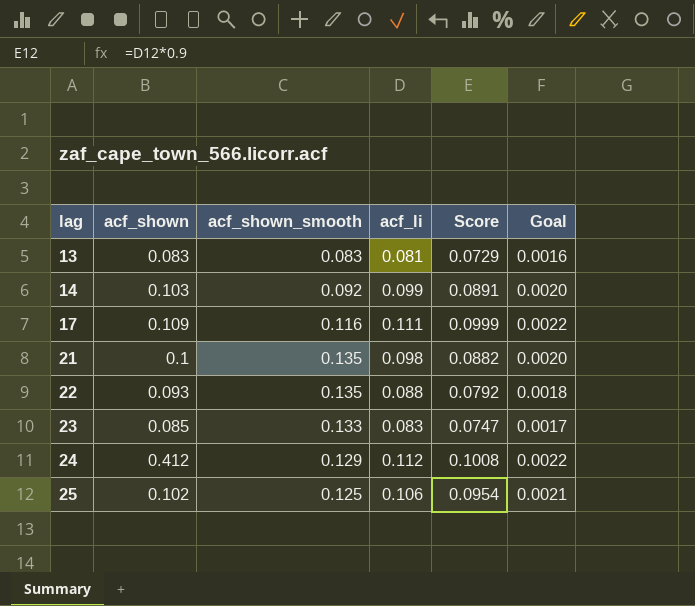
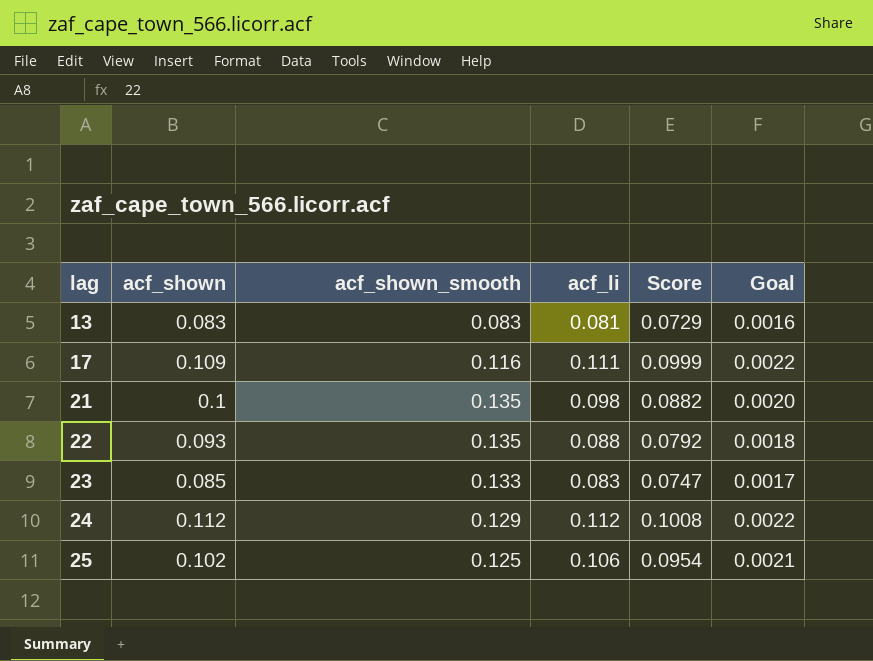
row 14: 0.103 | 0.092 | 0.099 | 0.0891 | 0.0020 -> none
24 | acf_shown: 0.412 -> 0.112

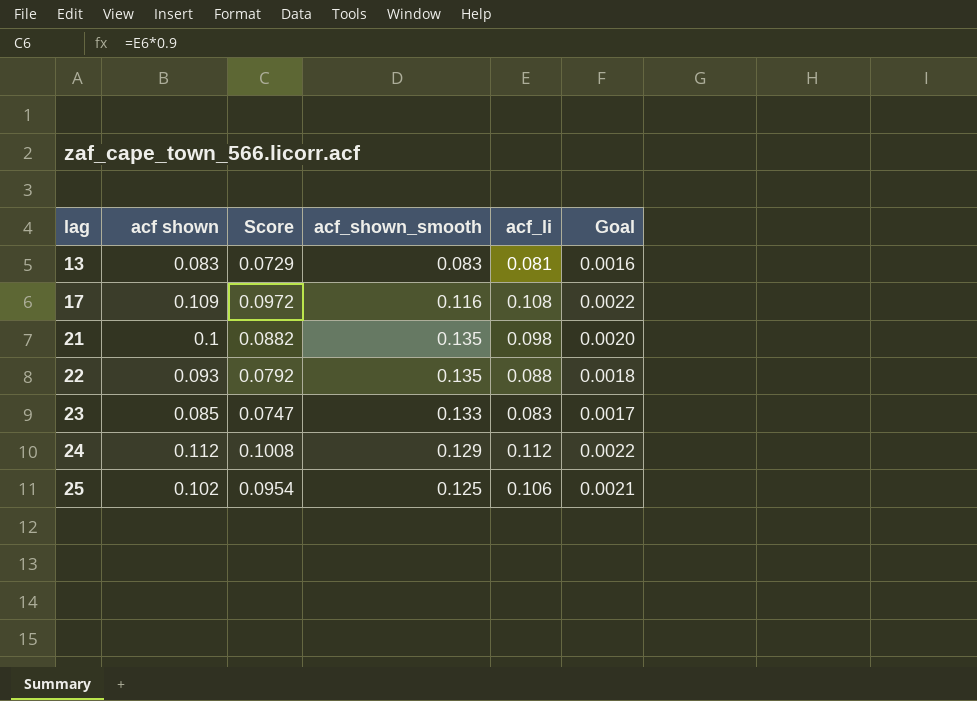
column name: acf_shown -> acf shown
column Score | position: 5 -> 3
17 | Score: 0.0999 -> 0.0972
17 | acf_li: 0.111 -> 0.108

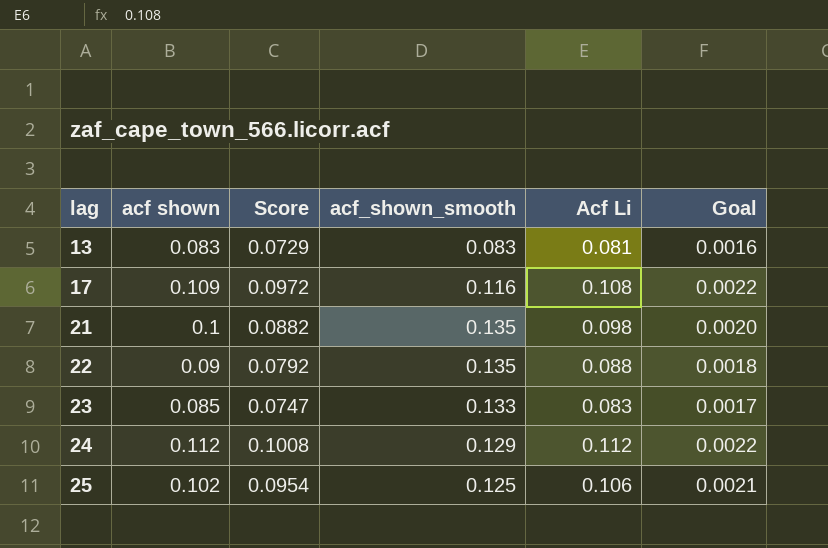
column name: acf_li -> Acf Li
22 | acf shown: 0.093 -> 0.09

